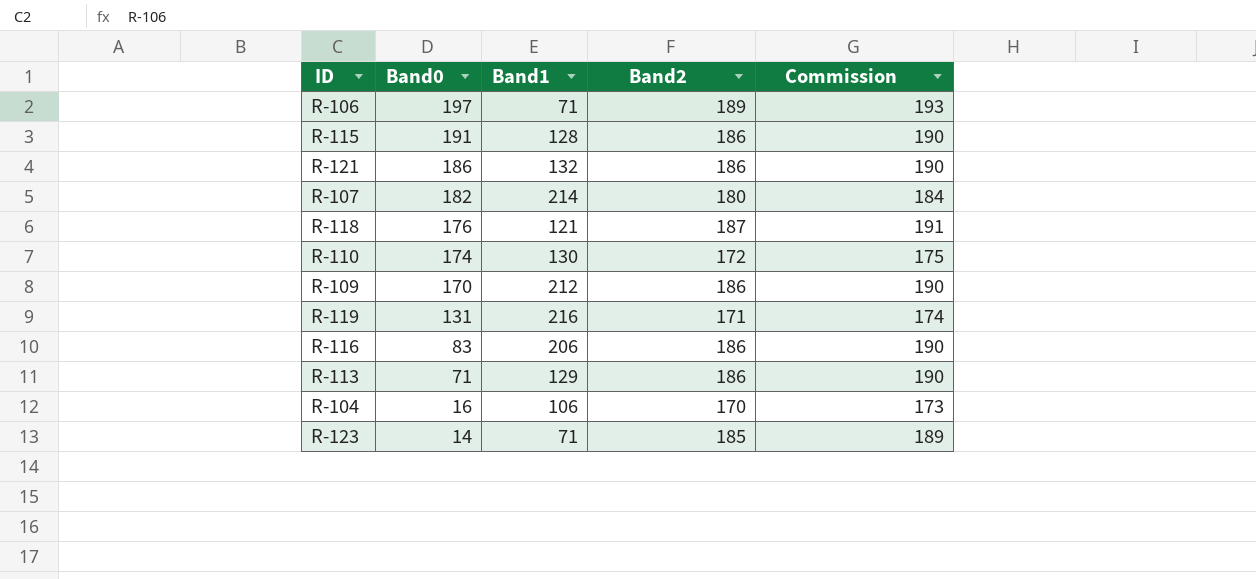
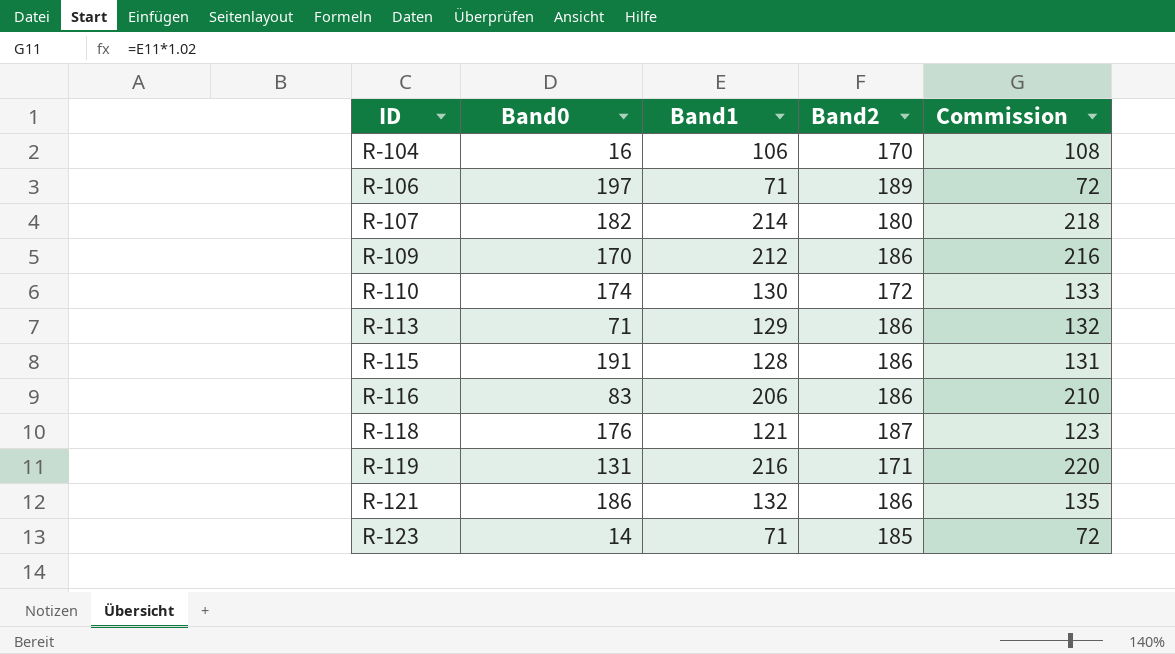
row order: Band0 descending -> ID ascending
column Commission | formula: [Band2] * 1.02 -> [Band1] * 1.02

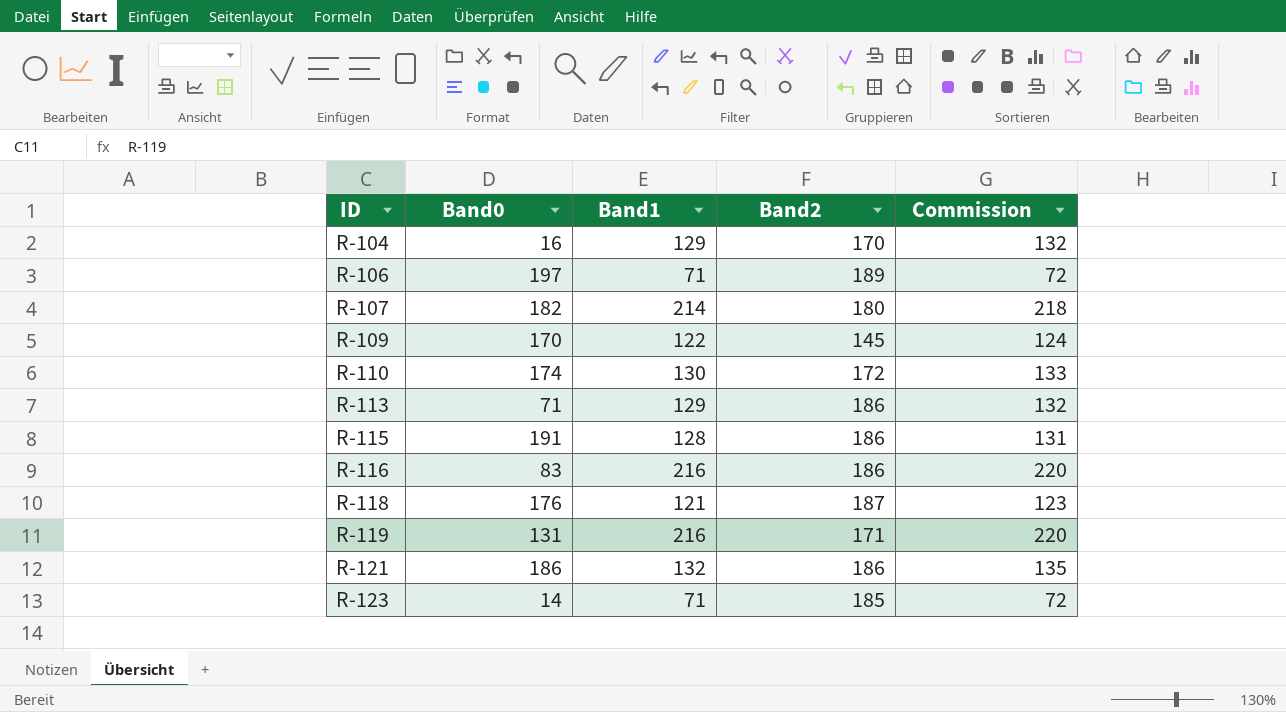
R-104 | Band1: 106 -> 129
R-104 | Commission: 108 -> 132
R-109 | Band1: 212 -> 122
R-109 | Band2: 186 -> 145
R-109 | Commission: 216 -> 124
R-116 | Band1: 206 -> 216
R-116 | Commission: 210 -> 220

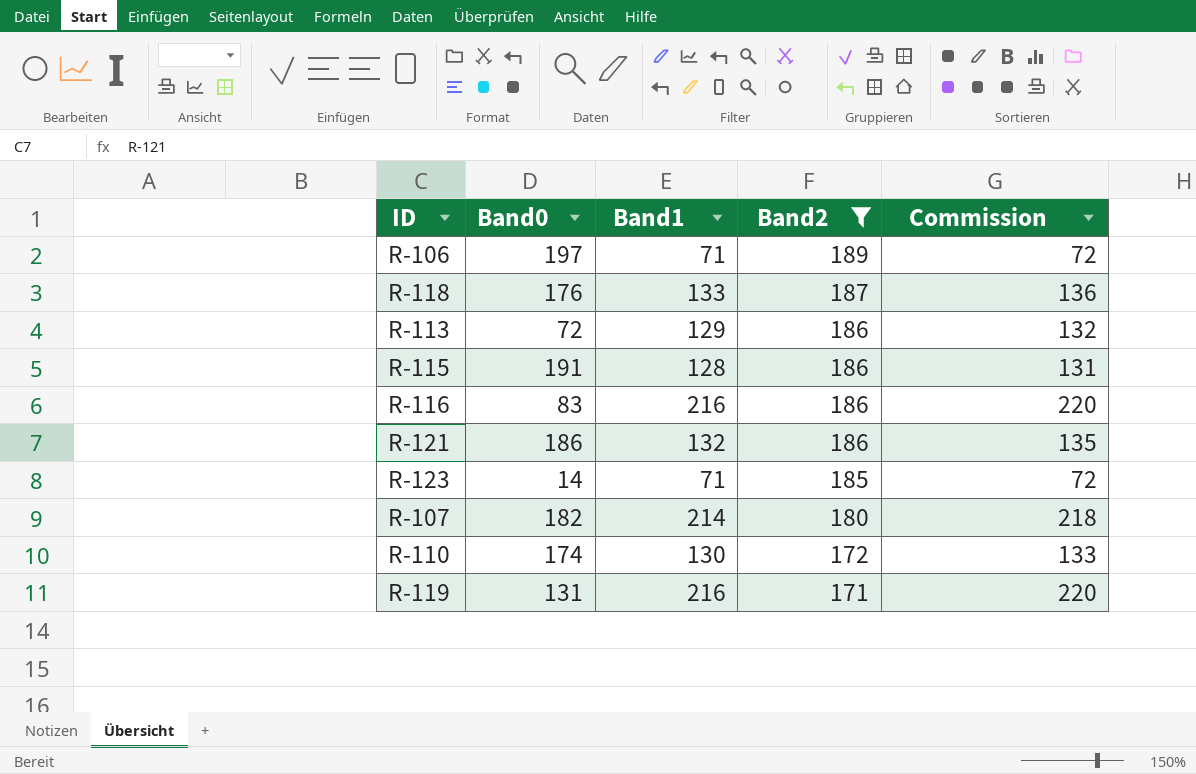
filter: none -> Band2 >= 171
row order: ID ascending -> Band2 descending
R-118 | Band1: 121 -> 133
R-118 | Commission: 123 -> 136
R-113 | Band0: 71 -> 72

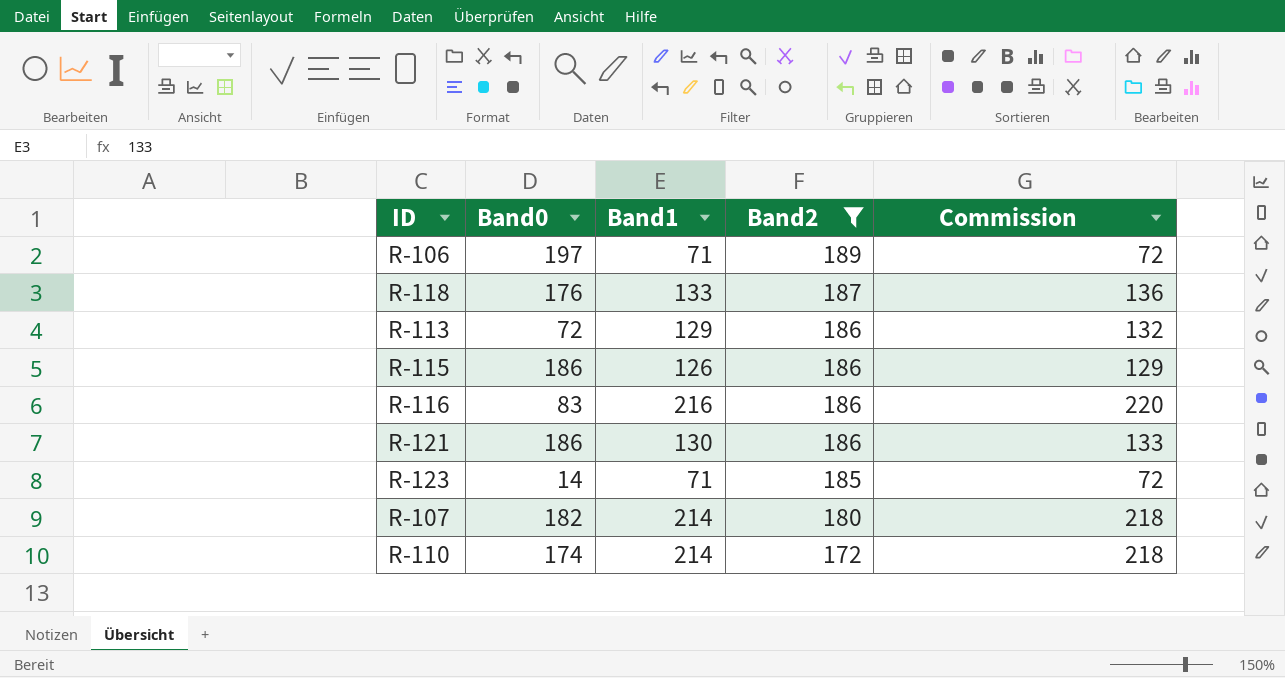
row R-119: 131 | 216 | 171 | 220 -> none
R-115 | Band0: 191 -> 186
R-115 | Band1: 128 -> 126
R-115 | Commission: 131 -> 129
R-121 | Band1: 132 -> 130
R-121 | Commission: 135 -> 133
R-110 | Band1: 130 -> 214
R-110 | Commission: 133 -> 218

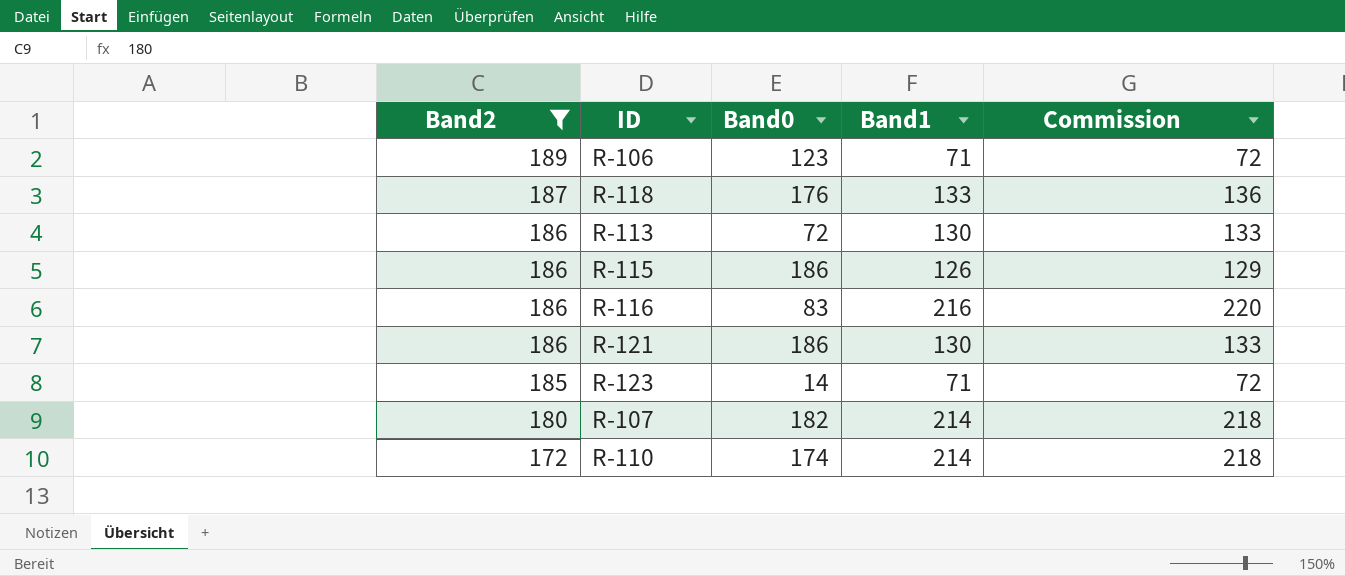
column Band2 | position: 4 -> 1
R-106 | Band0: 197 -> 123
R-113 | Band1: 129 -> 130
R-113 | Commission: 132 -> 133

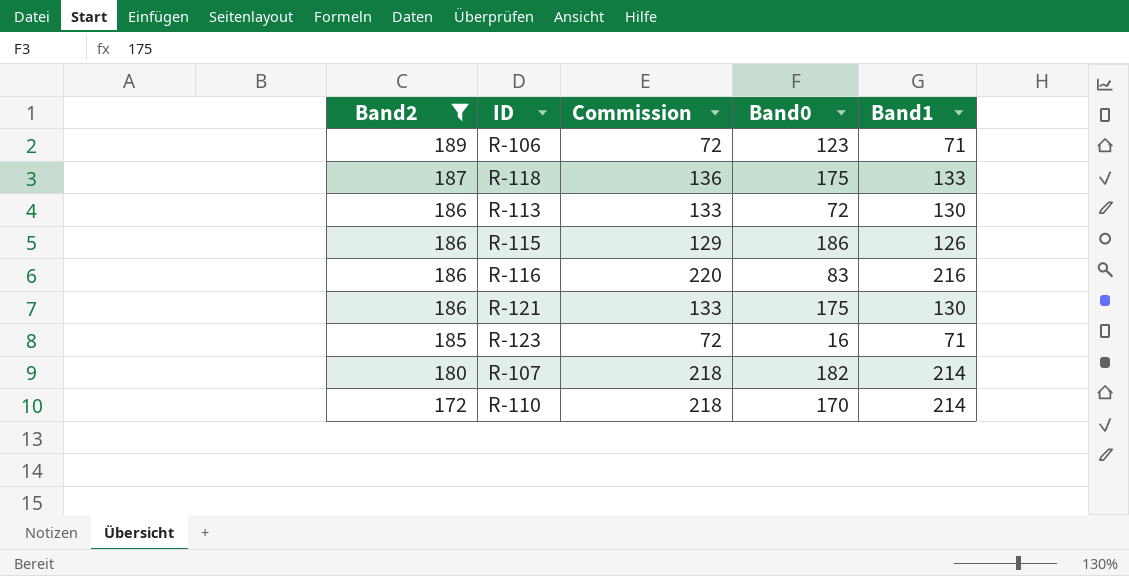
column Commission | position: 5 -> 3
R-118 | Band0: 176 -> 175
R-121 | Band0: 186 -> 175
R-123 | Band0: 14 -> 16
R-110 | Band0: 174 -> 170

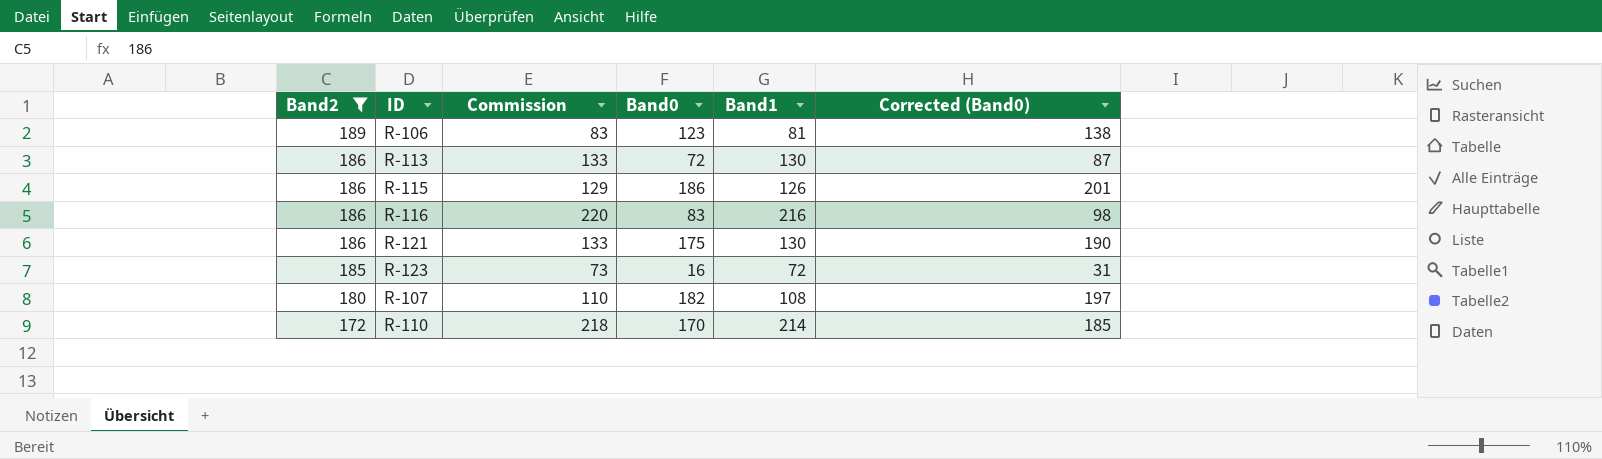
column Corrected (Band0) | formula: none -> [Band0] + 15
row R-118: 187 | 136 | 175 | 133 -> none
R-106 | Commission: 72 -> 83
R-106 | Band1: 71 -> 81
R-123 | Commission: 72 -> 73
R-123 | Band1: 71 -> 72
R-107 | Commission: 218 -> 110
R-107 | Band1: 214 -> 108

